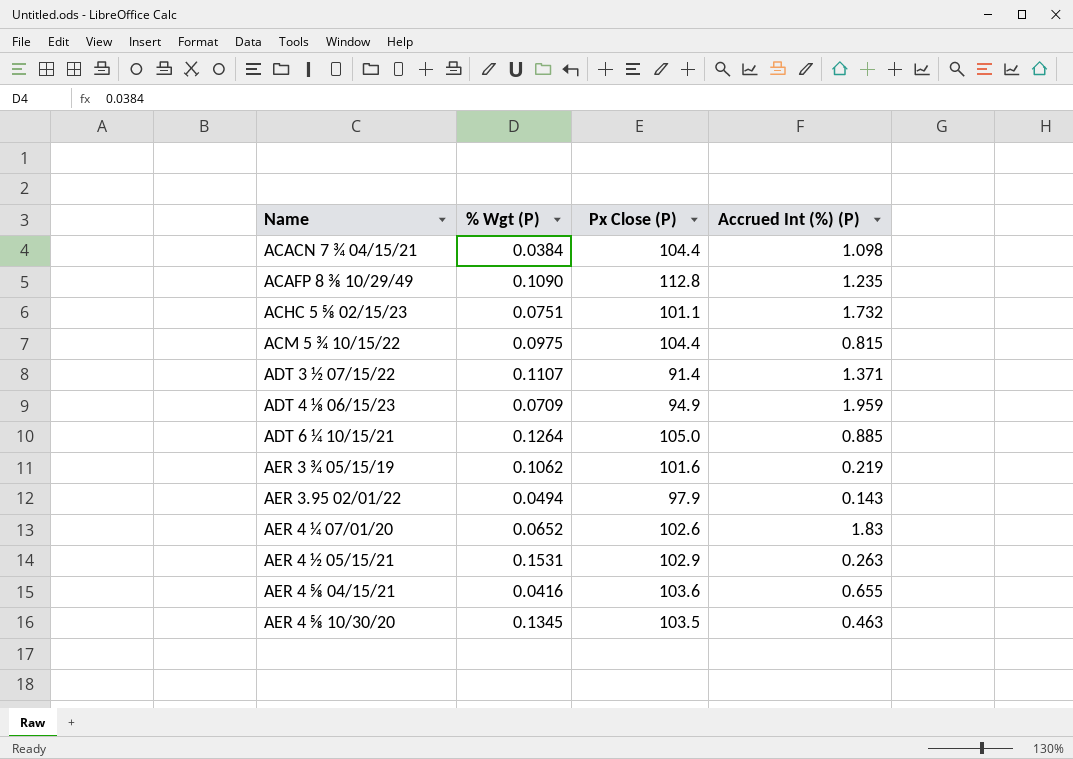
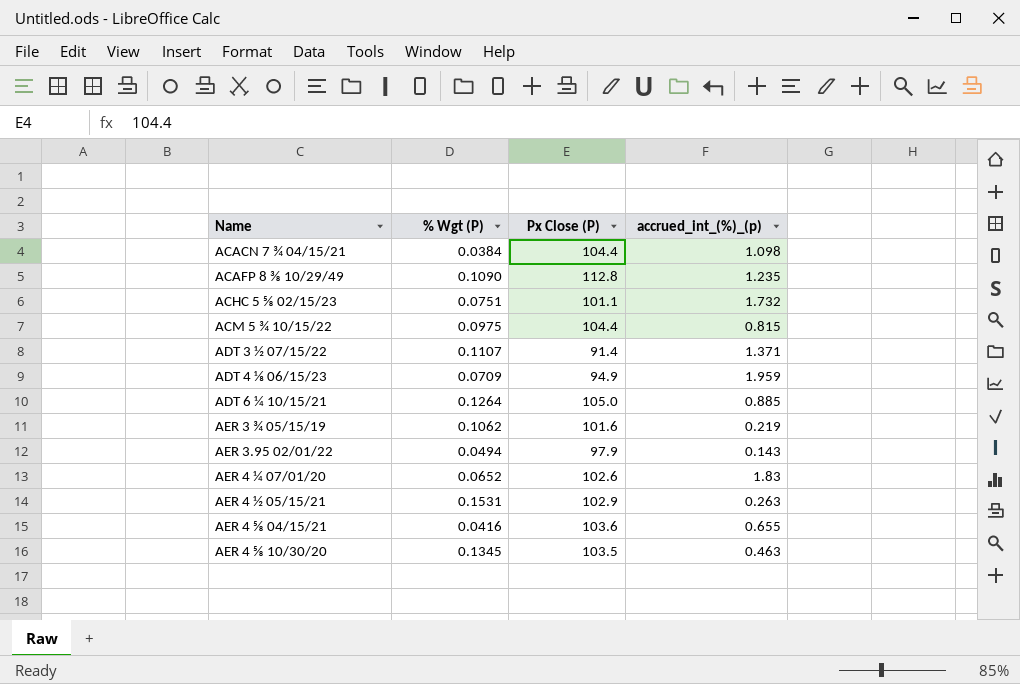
column name: Accrued Int (%) (P) -> accrued_int_(%)_(p)

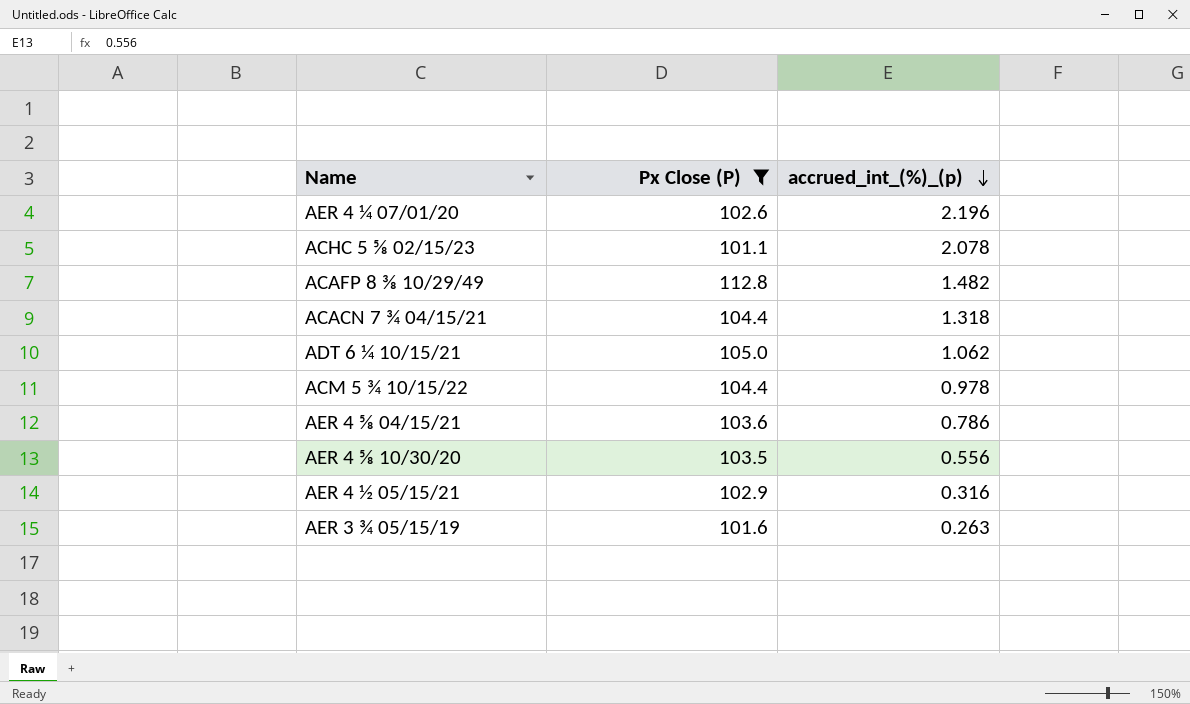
filter: none -> Px Close (P) >= 101.1
row order: none -> accrued_int_(%)_(p) descending
column % Wgt (P) | position: 2 -> none
AER 4 ¼ 07/01/20 | accrued_int_(%)_(p): 1.83 -> 2.196
ACHC 5 ⅝ 02/15/23 | accrued_int_(%)_(p): 1.732 -> 2.078
ACAFP 8 ⅜ 10/29/49 | accrued_int_(%)_(p): 1.235 -> 1.482
ACACN 7 ¾ 04/15/21 | accrued_int_(%)_(p): 1.098 -> 1.318
ADT 6 ¼ 10/15/21 | accrued_int_(%)_(p): 0.885 -> 1.062
ACM 5 ¾ 10/15/22 | accrued_int_(%)_(p): 0.815 -> 0.978
AER 4 ⅝ 04/15/21 | accrued_int_(%)_(p): 0.655 -> 0.786
AER 4 ⅝ 10/30/20 | accrued_int_(%)_(p): 0.463 -> 0.556
AER 4 ½ 05/15/21 | accrued_int_(%)_(p): 0.263 -> 0.316
AER 3 ¾ 05/15/19 | accrued_int_(%)_(p): 0.219 -> 0.263

